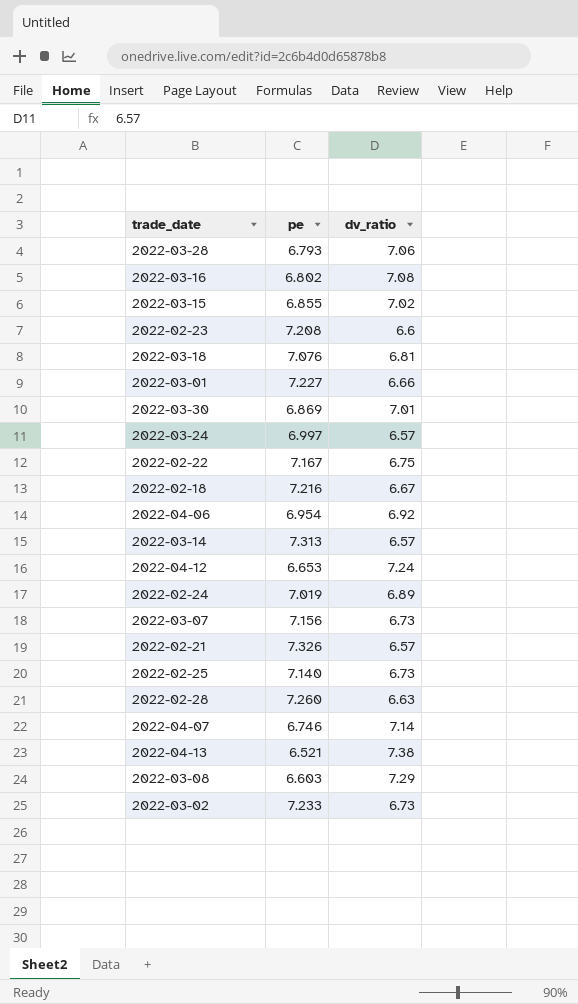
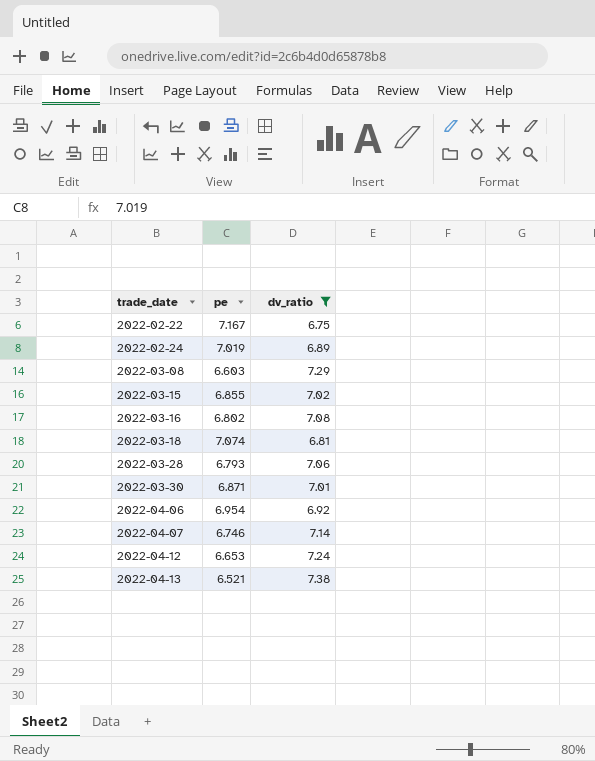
filter: none -> dv_ratio >= 6.75
row order: none -> trade_date ascending
2022-03-18 | pe: 7.076 -> 7.074
2022-03-30 | pe: 6.869 -> 6.871

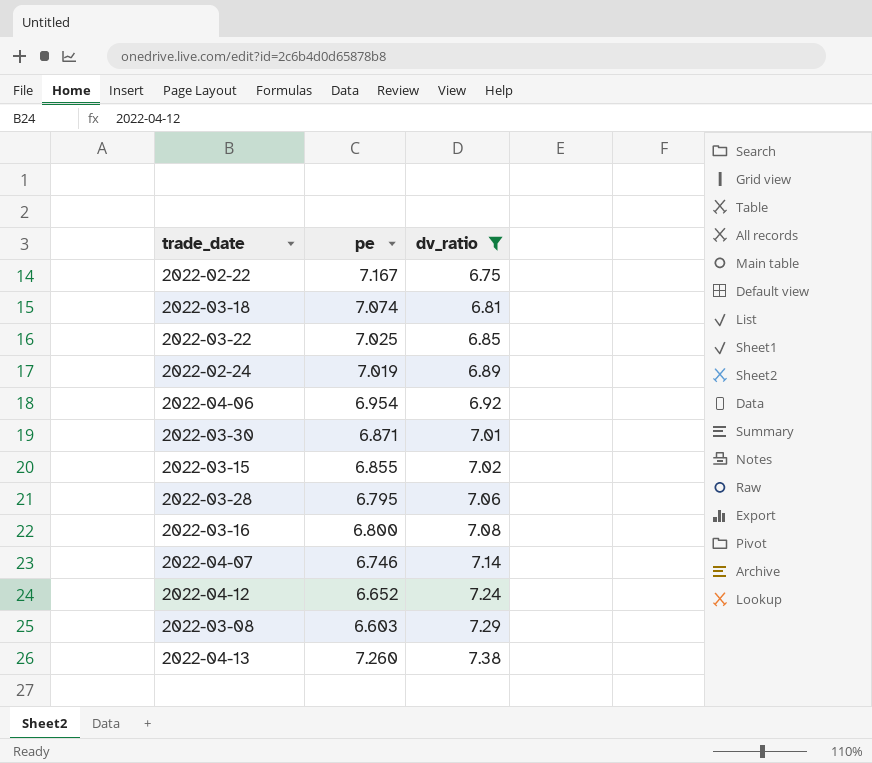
row order: trade_date ascending -> dv_ratio ascending
row 2022-03-22: none -> 7.025 | 6.85
2022-03-28 | pe: 6.793 -> 6.795
2022-03-16 | pe: 6.802 -> 6.800
2022-04-12 | pe: 6.653 -> 6.652
2022-04-13 | pe: 6.521 -> 7.260

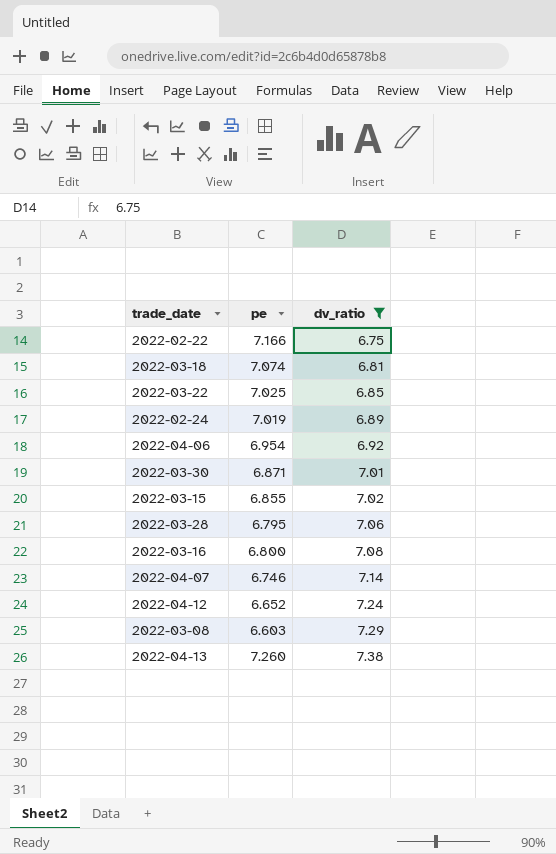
2022-02-22 | pe: 7.167 -> 7.166

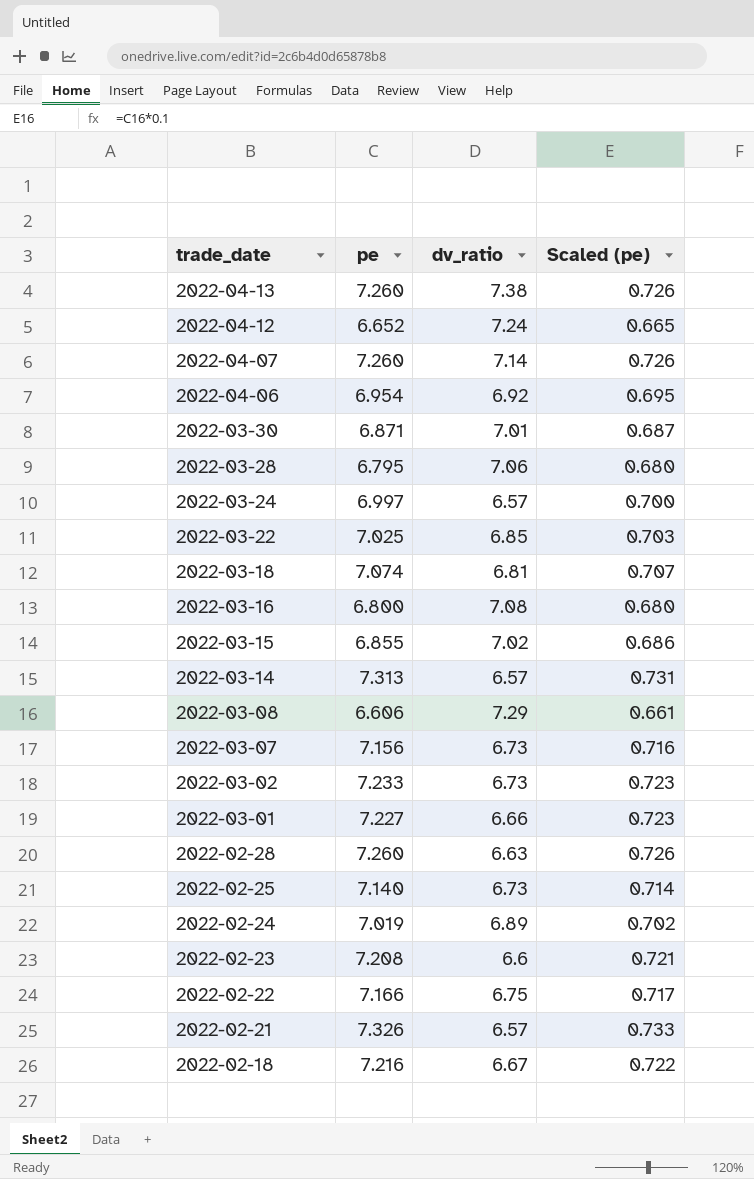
filter: dv_ratio >= 6.75 -> none
row order: dv_ratio ascending -> trade_date descending
column Scaled (pe) | formula: none -> [pe] * 0.1
2022-04-07 | pe: 6.746 -> 7.260
2022-03-08 | pe: 6.603 -> 6.606

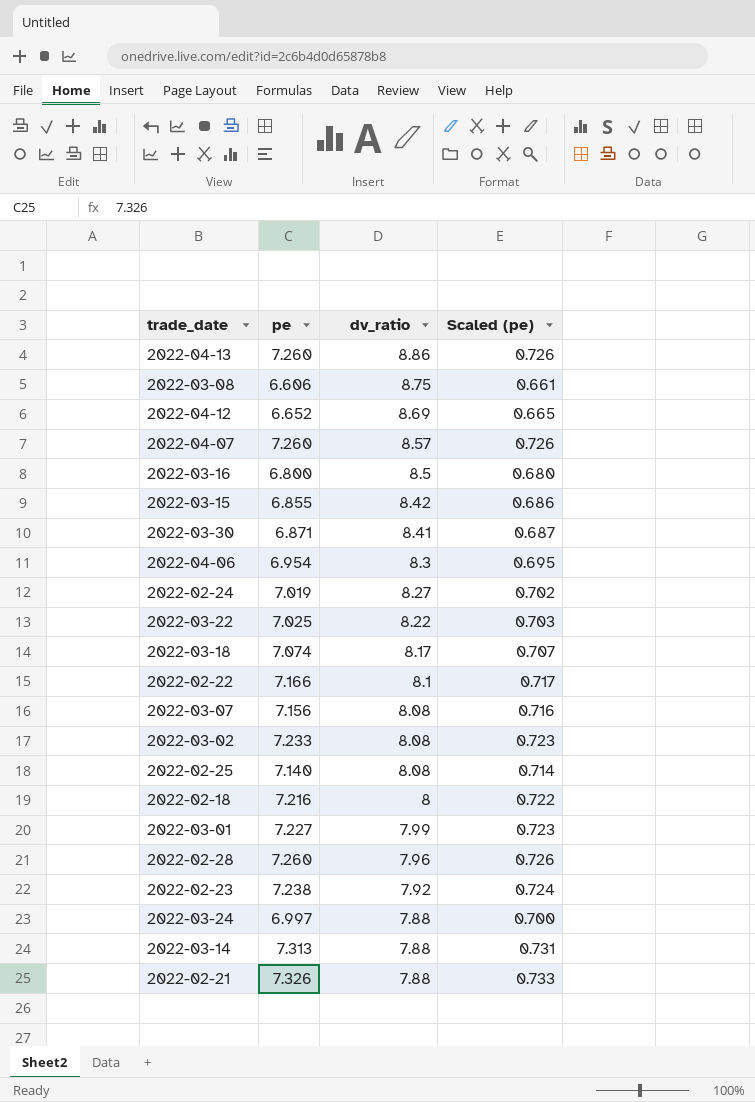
row order: trade_date descending -> dv_ratio descending
row 2022-03-28: 6.795 | 7.06 | 0.680 -> none
2022-04-13 | dv_ratio: 7.38 -> 8.86
2022-03-08 | dv_ratio: 7.29 -> 8.75
2022-04-12 | dv_ratio: 7.24 -> 8.69
2022-04-07 | dv_ratio: 7.14 -> 8.57
2022-03-16 | dv_ratio: 7.08 -> 8.5
2022-03-15 | dv_ratio: 7.02 -> 8.42
2022-03-30 | dv_ratio: 7.01 -> 8.41
2022-04-06 | dv_ratio: 6.92 -> 8.3
2022-02-24 | dv_ratio: 6.89 -> 8.27
2022-03-22 | dv_ratio: 6.85 -> 8.22
2022-03-18 | dv_ratio: 6.81 -> 8.17
2022-02-22 | dv_ratio: 6.75 -> 8.1
2022-03-07 | dv_ratio: 6.73 -> 8.08
2022-03-02 | dv_ratio: 6.73 -> 8.08
2022-02-25 | dv_ratio: 6.73 -> 8.08
2022-02-18 | dv_ratio: 6.67 -> 8
2022-03-01 | dv_ratio: 6.66 -> 7.99
2022-02-28 | dv_ratio: 6.63 -> 7.96
2022-02-23 | pe: 7.208 -> 7.238
2022-02-23 | dv_ratio: 6.6 -> 7.92
2022-02-23 | Scaled (pe): 0.721 -> 0.724
2022-03-24 | dv_ratio: 6.57 -> 7.88
2022-03-14 | dv_ratio: 6.57 -> 7.88
2022-02-21 | dv_ratio: 6.57 -> 7.88

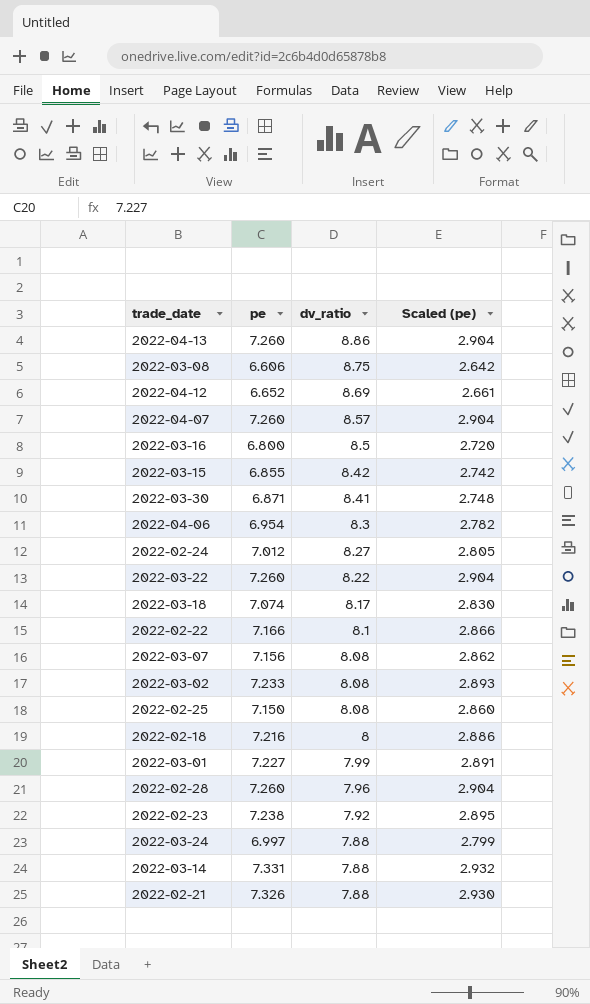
column Scaled (pe) | formula: [pe] * 0.1 -> [pe] * 0.4
2022-02-24 | pe: 7.019 -> 7.012
2022-03-22 | pe: 7.025 -> 7.260
2022-02-25 | pe: 7.140 -> 7.150
2022-03-14 | pe: 7.313 -> 7.331

